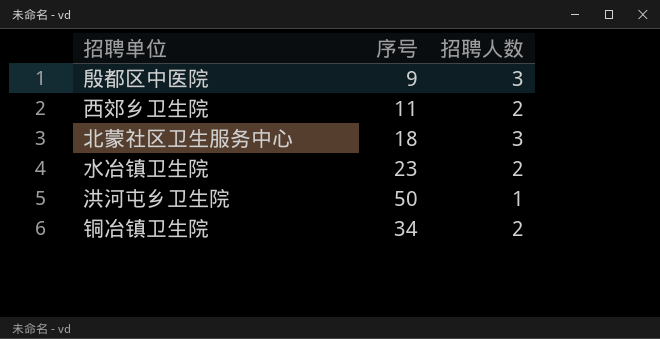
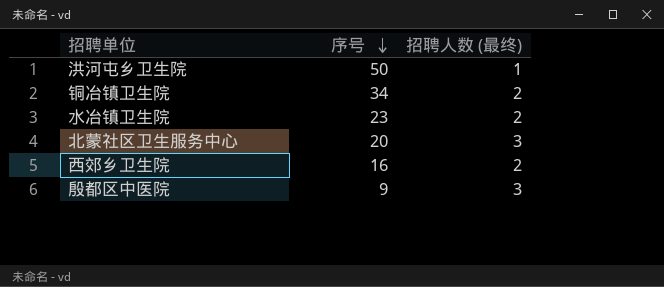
row order: none -> 序号 descending
column name: 招聘人数 -> 招聘人数 (最终)
北蒙社区卫生服务中心 | 序号: 18 -> 20
西郊乡卫生院 | 序号: 11 -> 16

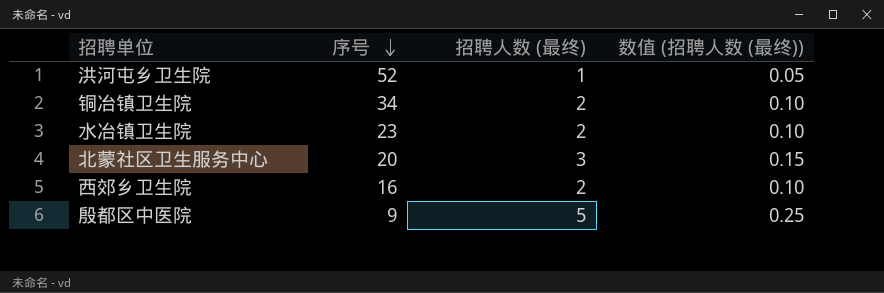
column 数值 (招聘人数 (最终)) | formula: none -> [招聘人数 (最终)] * 0.05
洪河屯乡卫生院 | 序号: 50 -> 52
殷都区中医院 | 招聘人数 (最终): 3 -> 5

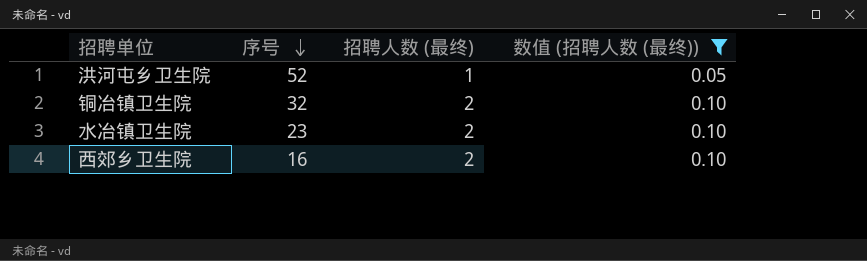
filter: none -> 数值 (招聘人数 (最终)) <= 0.10
铜冶镇卫生院 | 序号: 34 -> 32

